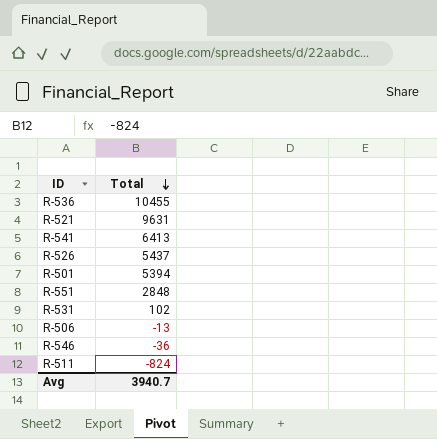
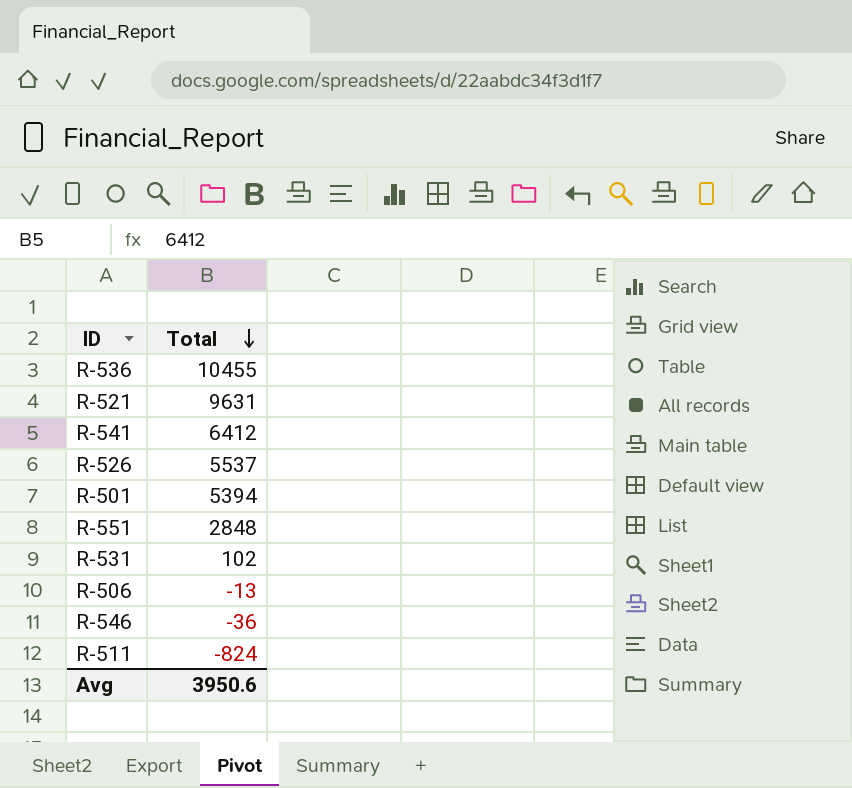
R-541 | Total: 6413 -> 6412
R-526 | Total: 5437 -> 5537
Avg | Total: 3940.7 -> 3950.6

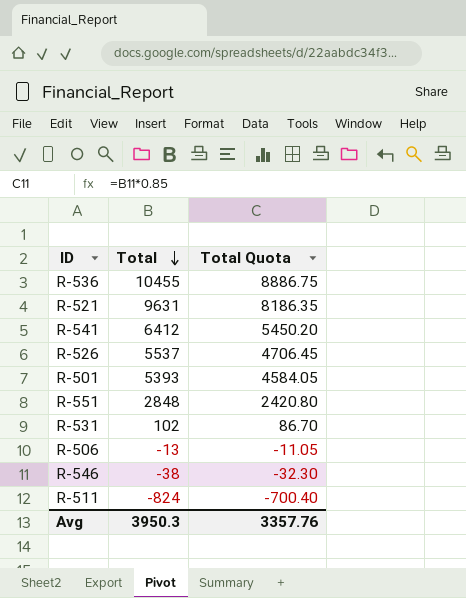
column Total Quota | formula: none -> [Total] * 0.85
R-501 | Total: 5394 -> 5393
R-546 | Total: -36 -> -38
Avg | Total: 3950.6 -> 3950.3

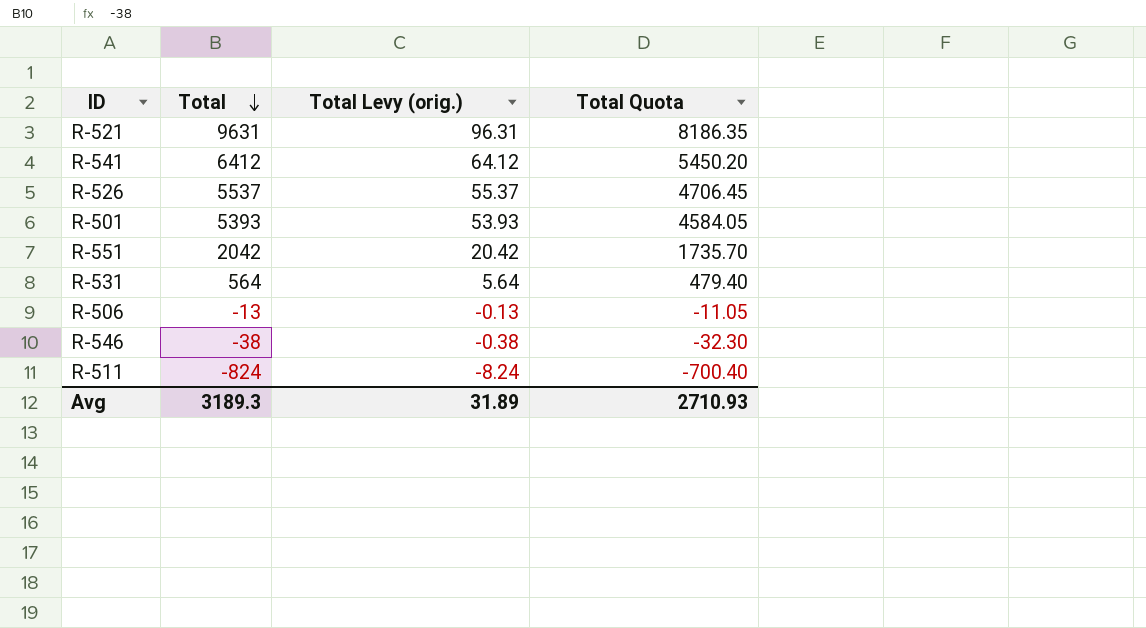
column Total Levy (orig.) | formula: none -> [Total] * 0.01
row R-536: 10455 | 8886.75 -> none
R-551 | Total: 2848 -> 2042
R-551 | Total Quota: 2420.80 -> 1735.70
R-531 | Total: 102 -> 564
R-531 | Total Quota: 86.70 -> 479.40
Avg | Total: 3950.3 -> 3189.3
Avg | Total Quota: 3357.76 -> 2710.93

